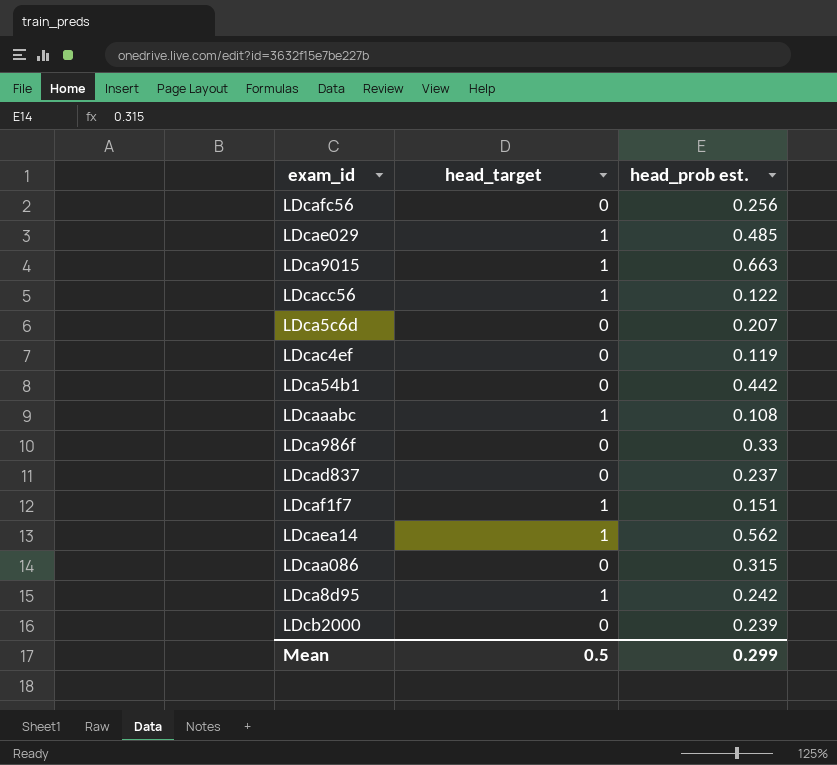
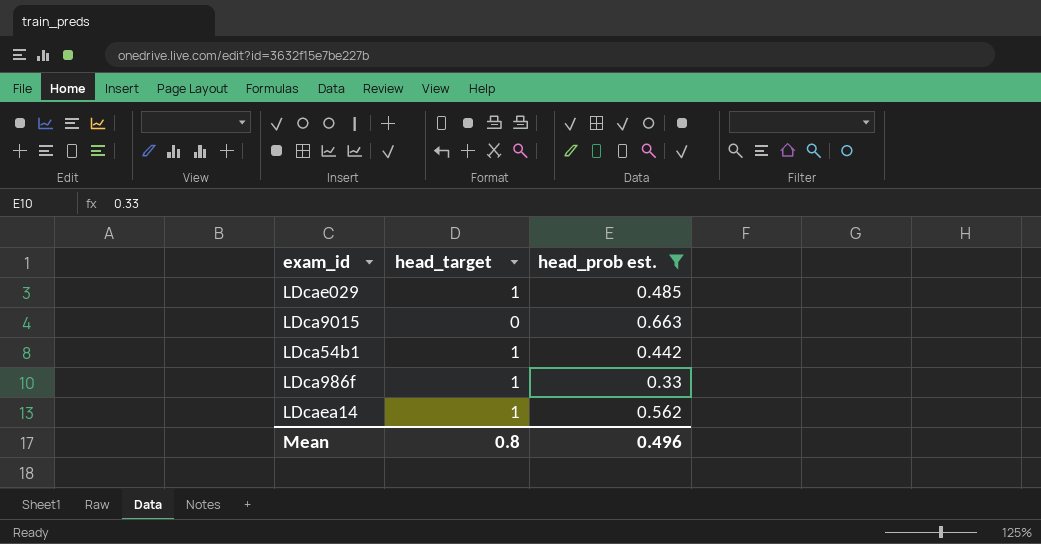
filter: none -> head_prob est. >= 0.33
LDca9015 | head_target: 1 -> 0
LDca54b1 | head_target: 0 -> 1
LDca986f | head_target: 0 -> 1
Mean | head_target: 0.5 -> 0.8
Mean | head_prob est.: 0.299 -> 0.496

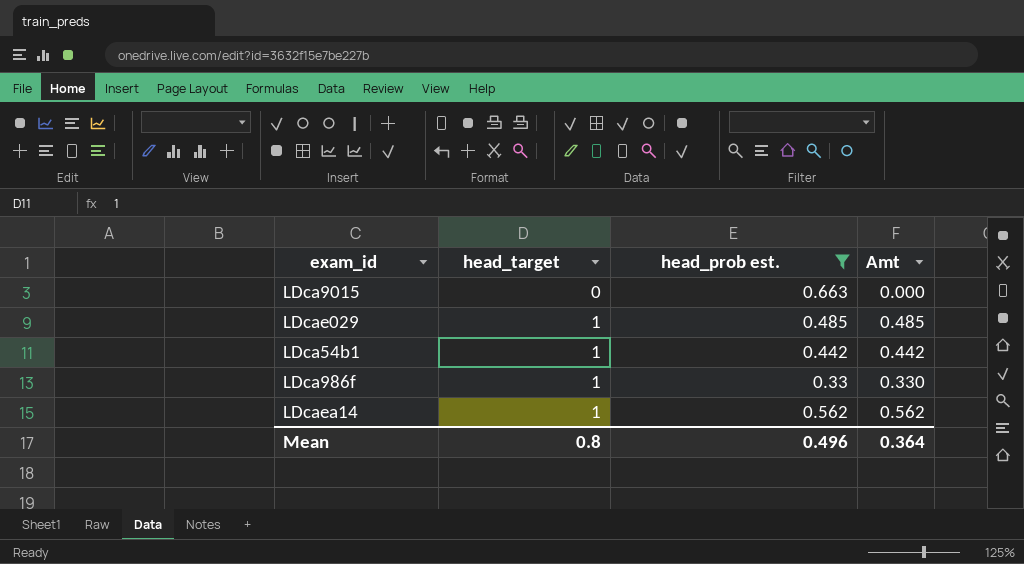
row order: none -> head_target ascending
column Amt | formula: none -> [head_target] * [head_prob est.]

